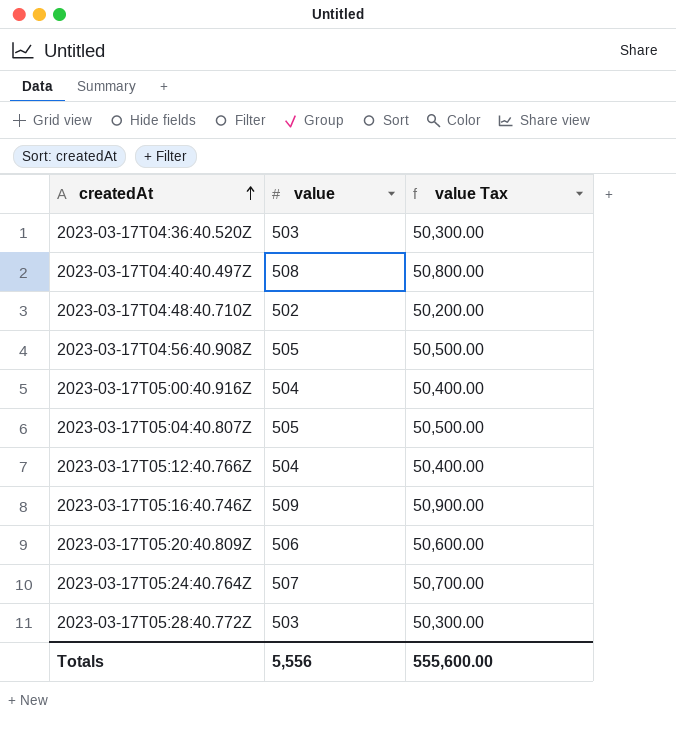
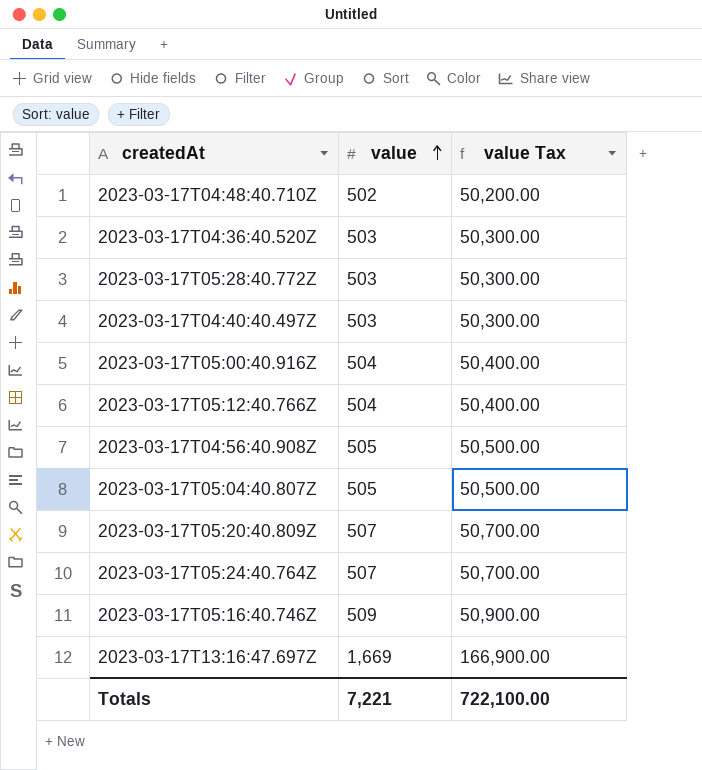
row order: createdAt ascending -> value ascending
2023-03-17T04:40:40.497Z | value: 508 -> 503
2023-03-17T04:40:40.497Z | value Tax: 50,800.00 -> 50,300.00
2023-03-17T05:20:40.809Z | value: 506 -> 507
2023-03-17T05:20:40.809Z | value Tax: 50,600.00 -> 50,700.00
row 2023-03-17T13:16:47.697Z: none -> 1,669 | 166,900.00
Totals | value: 5,556 -> 7,221
Totals | value Tax: 555,600.00 -> 722,100.00

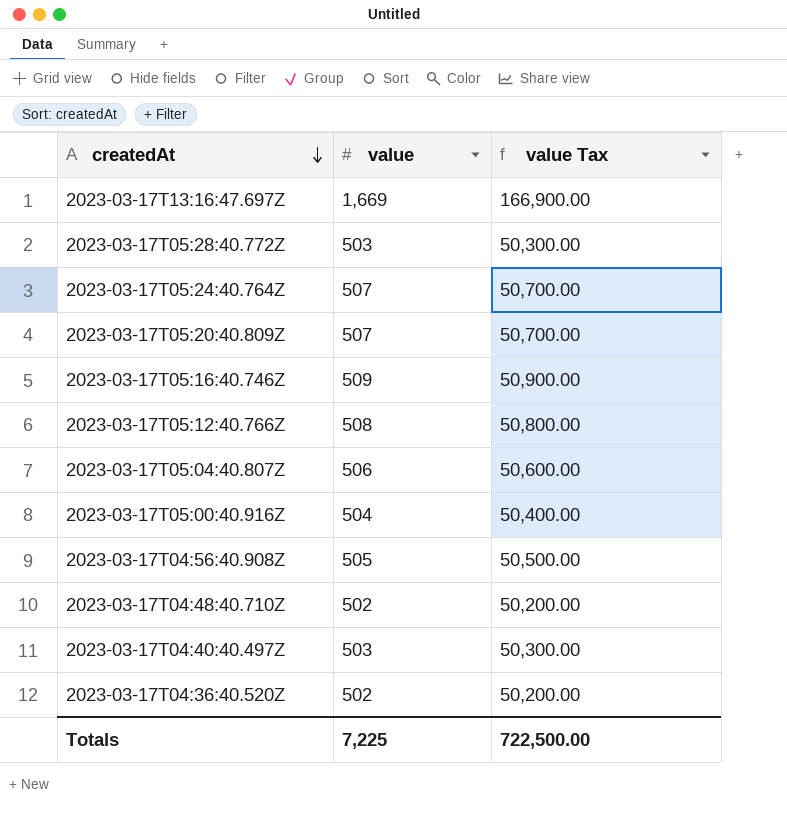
row order: value ascending -> createdAt descending
2023-03-17T05:12:40.766Z | value: 504 -> 508
2023-03-17T05:12:40.766Z | value Tax: 50,400.00 -> 50,800.00
2023-03-17T05:04:40.807Z | value: 505 -> 506
2023-03-17T05:04:40.807Z | value Tax: 50,500.00 -> 50,600.00
2023-03-17T04:36:40.520Z | value: 503 -> 502
2023-03-17T04:36:40.520Z | value Tax: 50,300.00 -> 50,200.00
Totals | value: 7,221 -> 7,225
Totals | value Tax: 722,100.00 -> 722,500.00

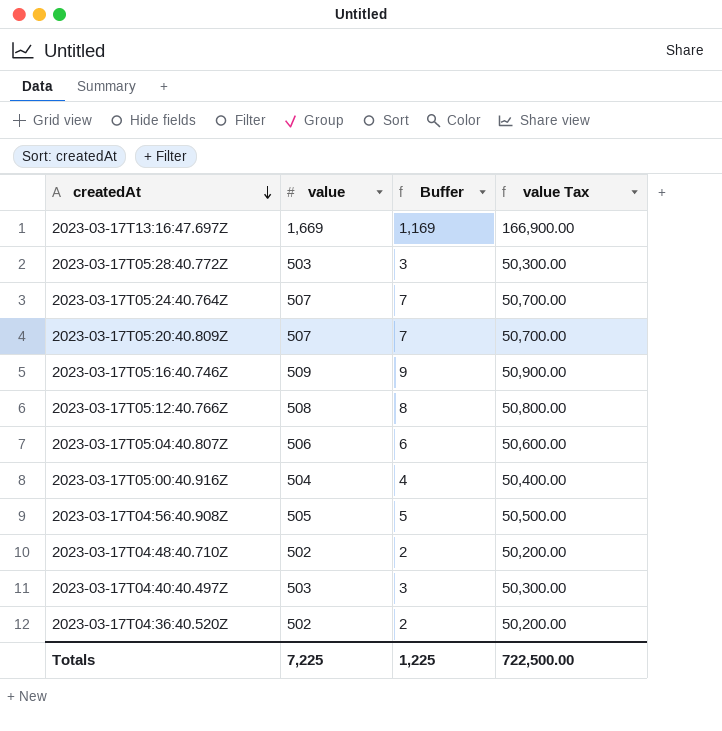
column Buffer | formula: none -> [value] - 500

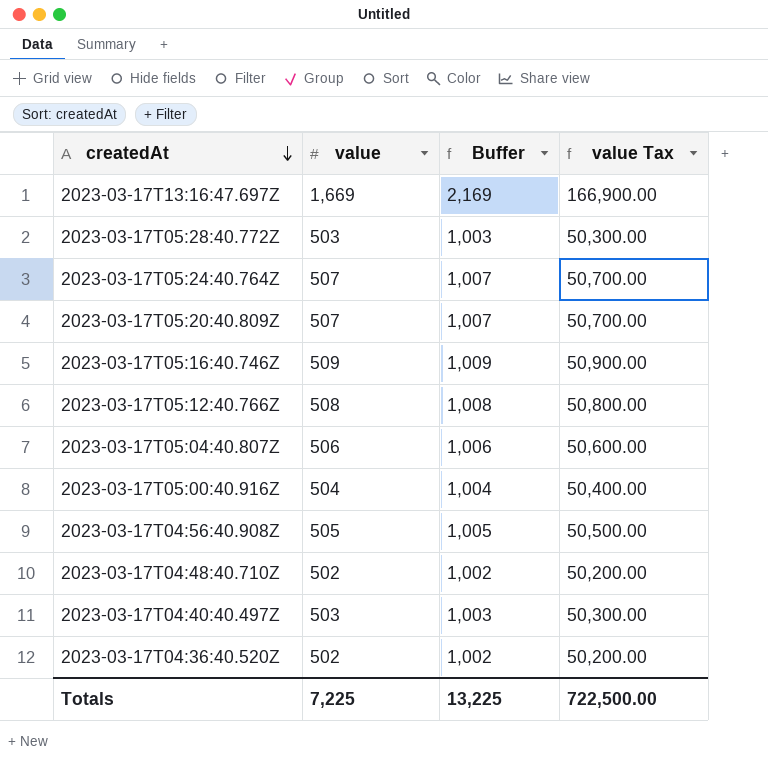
column Buffer | formula: [value] - 500 -> [value] + 500
Totals | Buffer: 1,225 -> 13,225

